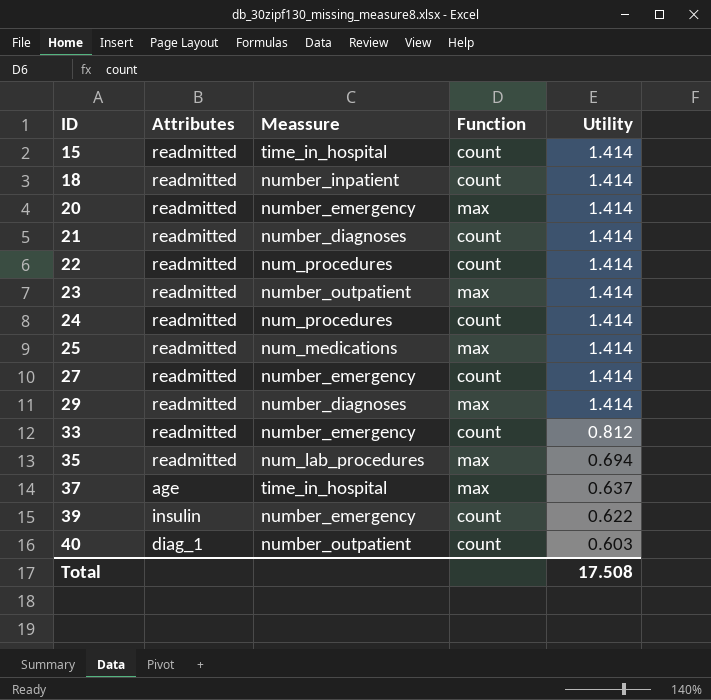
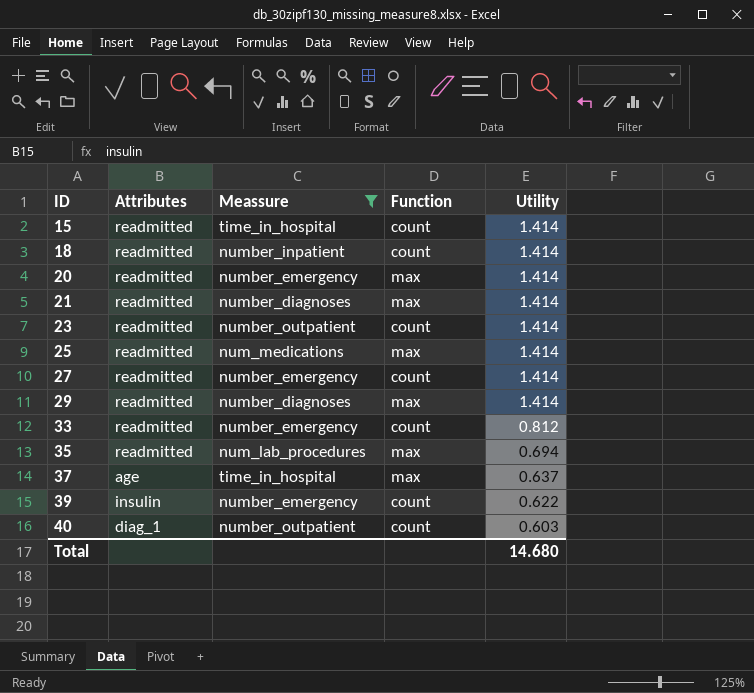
filter: none -> Meassure != num_procedures
21 | Function: count -> max
23 | Function: max -> count
Total | Utility: 17.508 -> 14.680

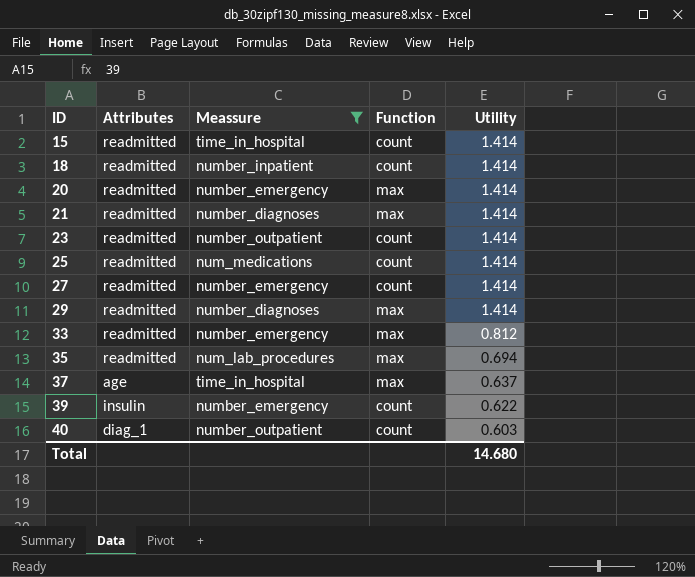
25 | Function: max -> count
33 | Function: count -> max

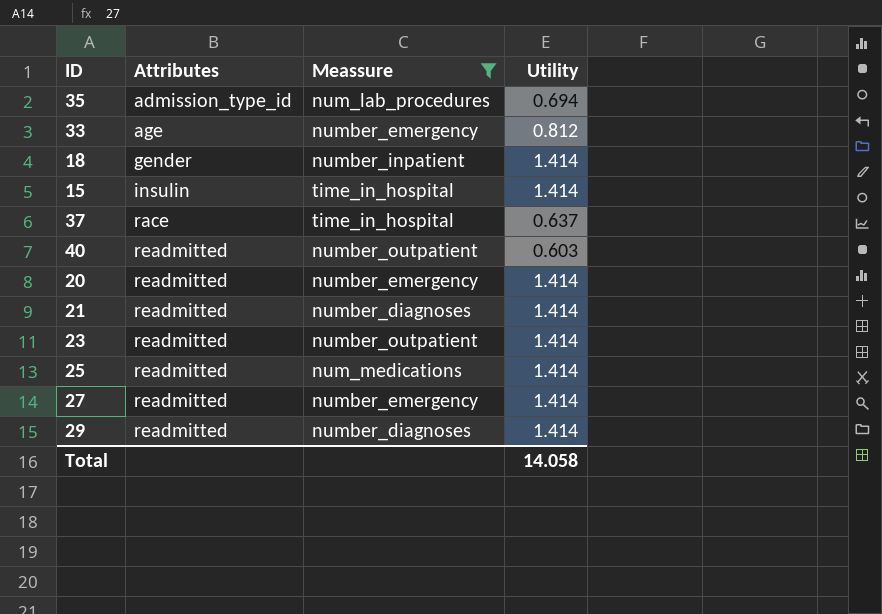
row order: ID ascending -> Attributes ascending
column Function | position: 4 -> none
row 39: insulin | number_emergency | count | 0.622 -> none
35 | Attributes: readmitted -> admission_type_id
33 | Attributes: readmitted -> age
18 | Attributes: readmitted -> gender
15 | Attributes: readmitted -> insulin
37 | Attributes: age -> race
40 | Attributes: diag_1 -> readmitted
Total | Utility: 14.680 -> 14.058

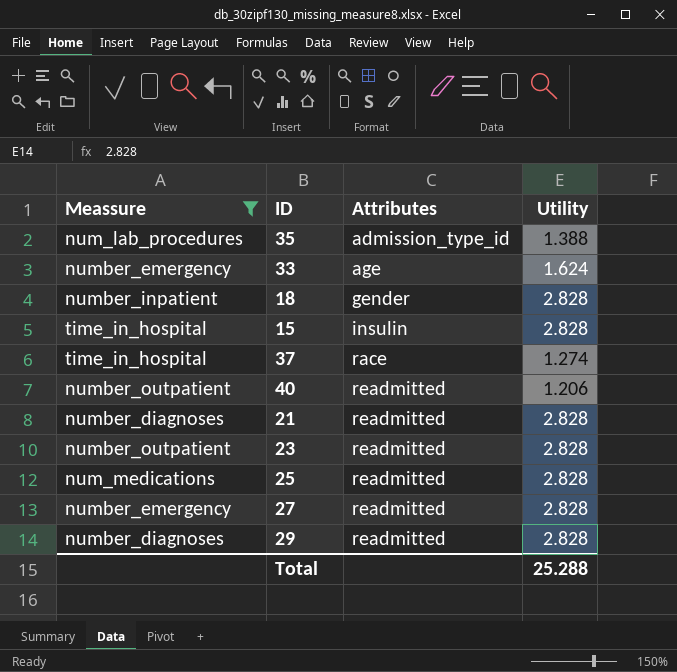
column Meassure | position: 3 -> 1
row 20: readmitted | number_emergency | 1.414 -> none
35 | Utility: 0.694 -> 1.388
33 | Utility: 0.812 -> 1.624
18 | Utility: 1.414 -> 2.828
15 | Utility: 1.414 -> 2.828
37 | Utility: 0.637 -> 1.274
40 | Utility: 0.603 -> 1.206
21 | Utility: 1.414 -> 2.828
23 | Utility: 1.414 -> 2.828
25 | Utility: 1.414 -> 2.828
27 | Utility: 1.414 -> 2.828
29 | Utility: 1.414 -> 2.828
Total | Utility: 14.058 -> 25.288

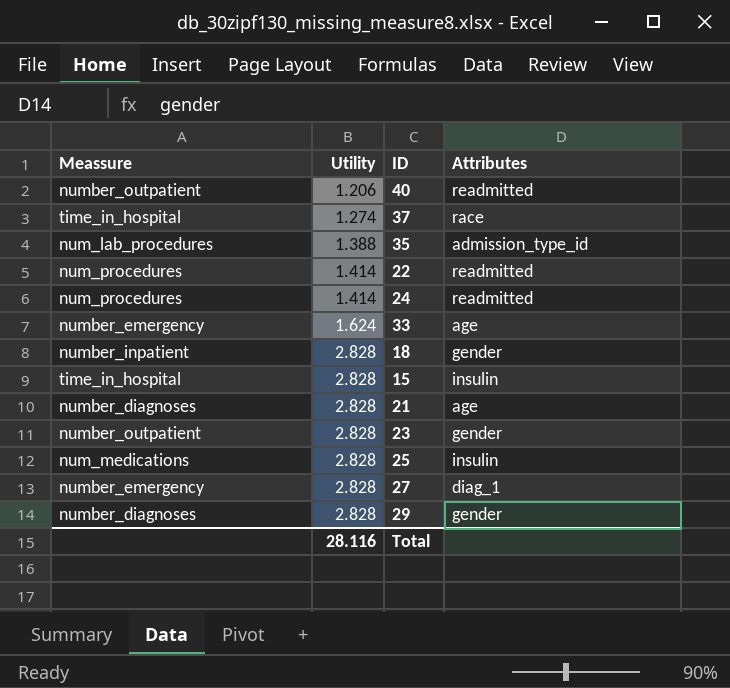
filter: Meassure != num_procedures -> none
row order: Attributes ascending -> Utility ascending
column Utility | position: 4 -> 2
21 | Attributes: readmitted -> age
23 | Attributes: readmitted -> gender
25 | Attributes: readmitted -> insulin
27 | Attributes: readmitted -> diag_1
29 | Attributes: readmitted -> gender
Total | Utility: 25.288 -> 28.116

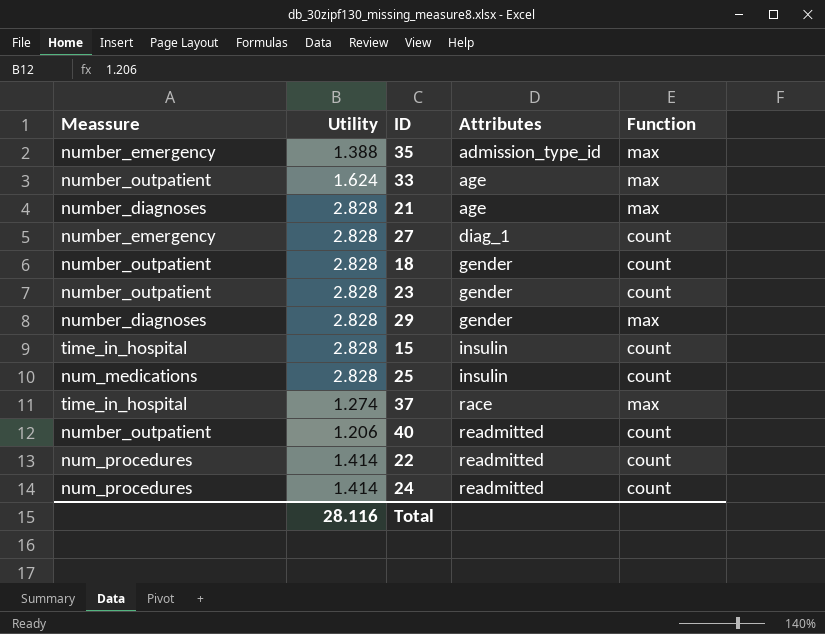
row order: Utility ascending -> Attributes ascending
column Function | position: none -> 5
35 | Meassure: num_lab_procedures -> number_emergency
33 | Meassure: number_emergency -> number_outpatient
18 | Meassure: number_inpatient -> number_outpatient

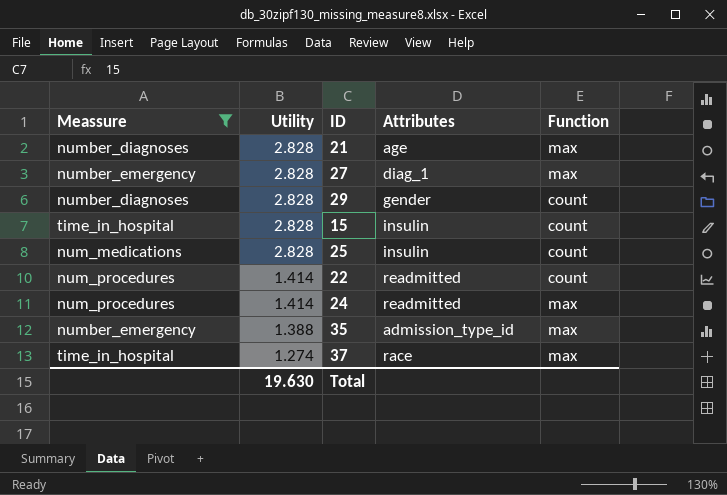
filter: none -> Meassure != number_outpatient
row order: Attributes ascending -> Utility descending
27 | Function: count -> max
29 | Function: max -> count
24 | Function: count -> max
Total | Utility: 28.116 -> 19.630

